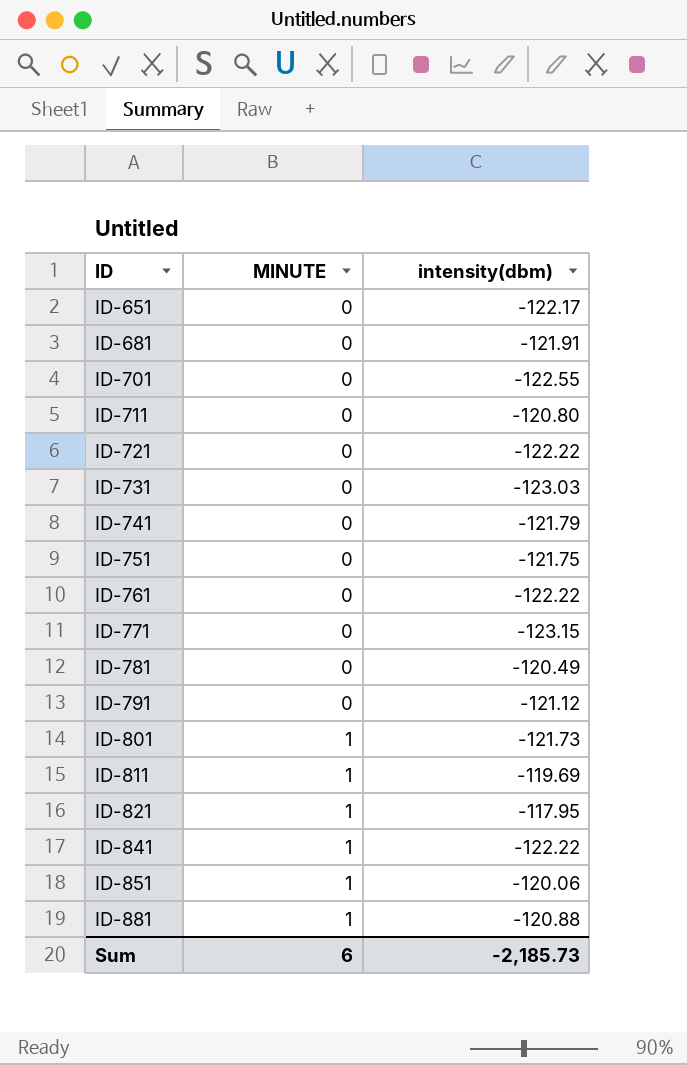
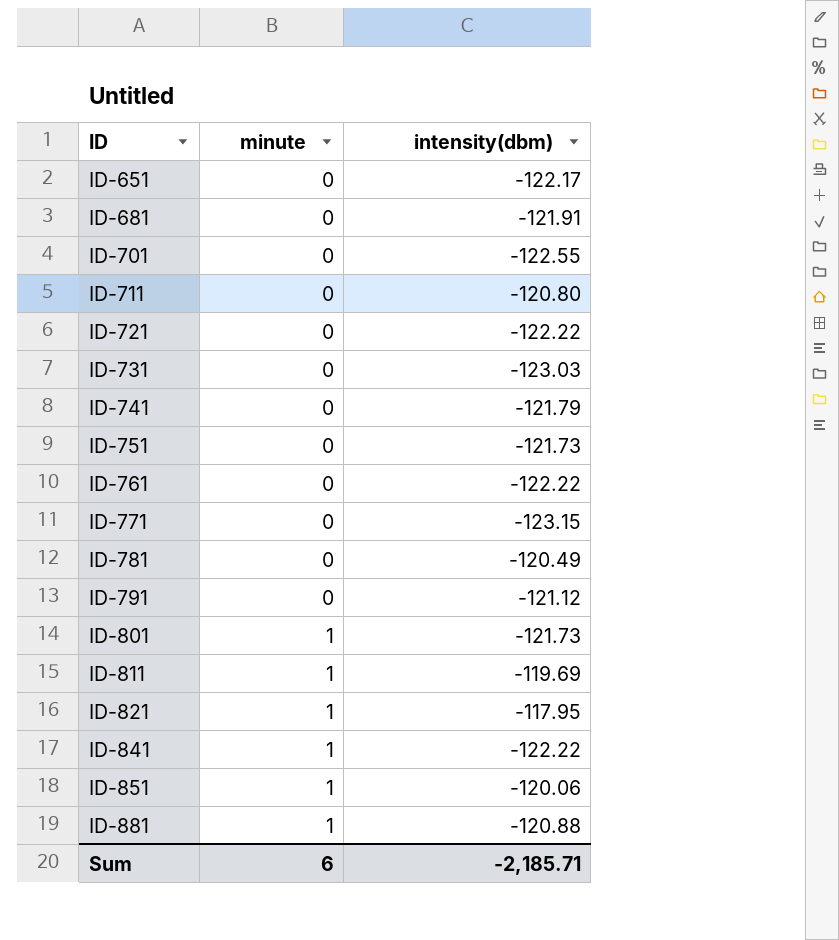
column name: MINUTE -> minute
ID-751 | intensity(dbm): -121.75 -> -121.73
Sum | intensity(dbm): -2,185.73 -> -2,185.71

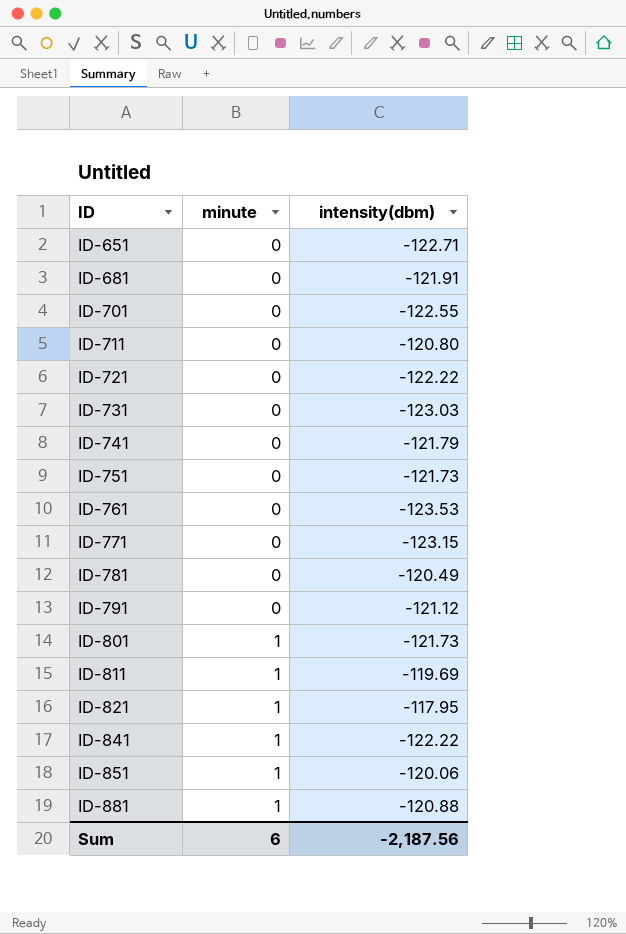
ID-651 | intensity(dbm): -122.17 -> -122.71
ID-761 | intensity(dbm): -122.22 -> -123.53
Sum | intensity(dbm): -2,185.71 -> -2,187.56

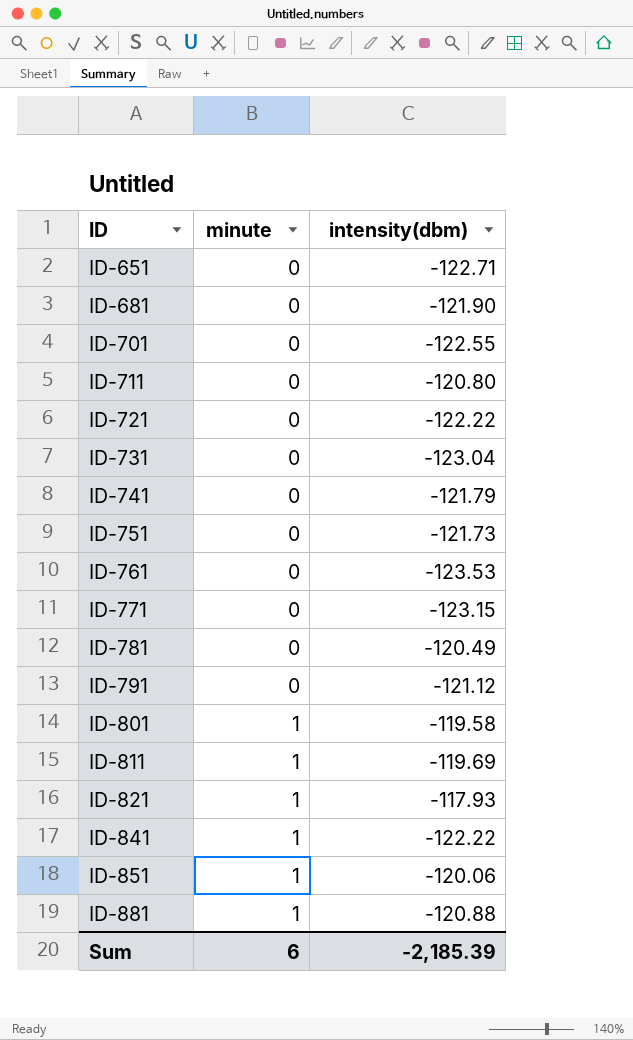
ID-681 | intensity(dbm): -121.91 -> -121.90
ID-731 | intensity(dbm): -123.03 -> -123.04
ID-801 | intensity(dbm): -121.73 -> -119.58
ID-821 | intensity(dbm): -117.95 -> -117.93
Sum | intensity(dbm): -2,187.56 -> -2,185.39

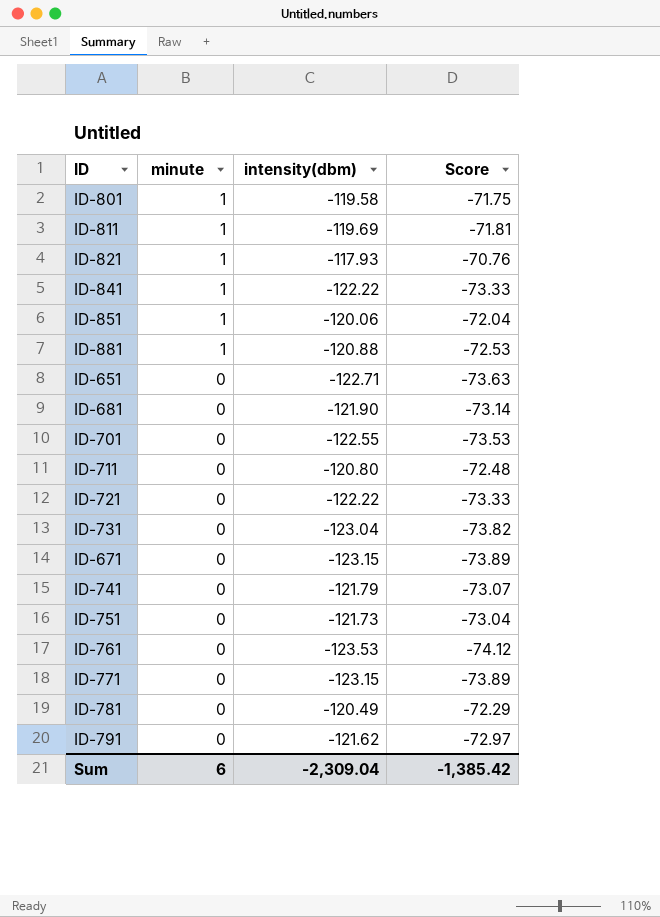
row order: ID ascending -> minute descending
column Score | formula: none -> [intensity(dbm)] * 0.6
row ID-671: none -> 0 | -123.15 | -73.89
ID-791 | intensity(dbm): -121.12 -> -121.62
Sum | intensity(dbm): -2,185.39 -> -2,309.04

